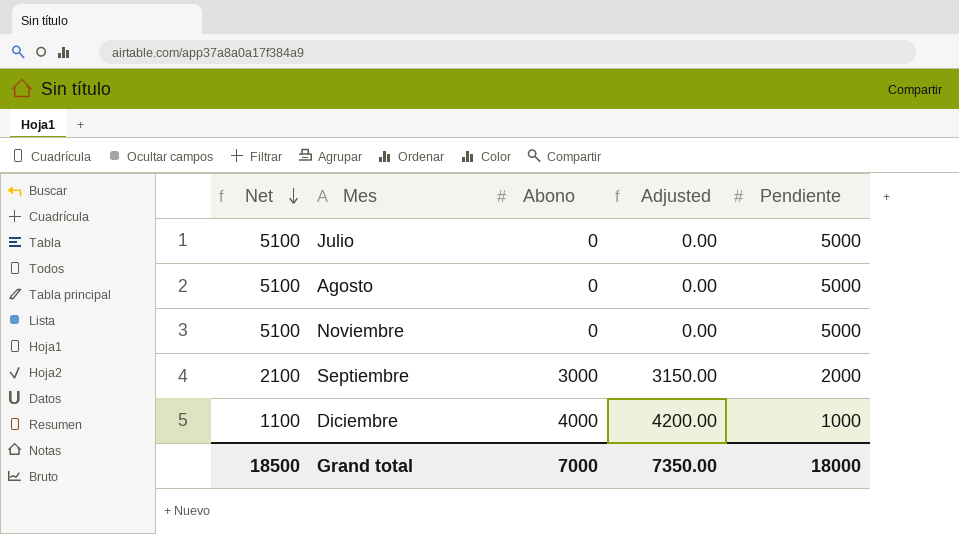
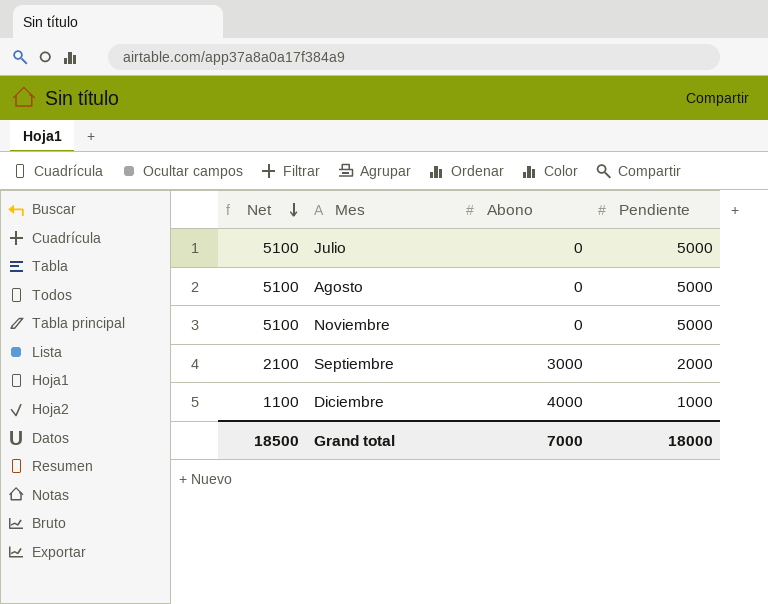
column Adjusted | formula: [Abono] * 1.05 -> none

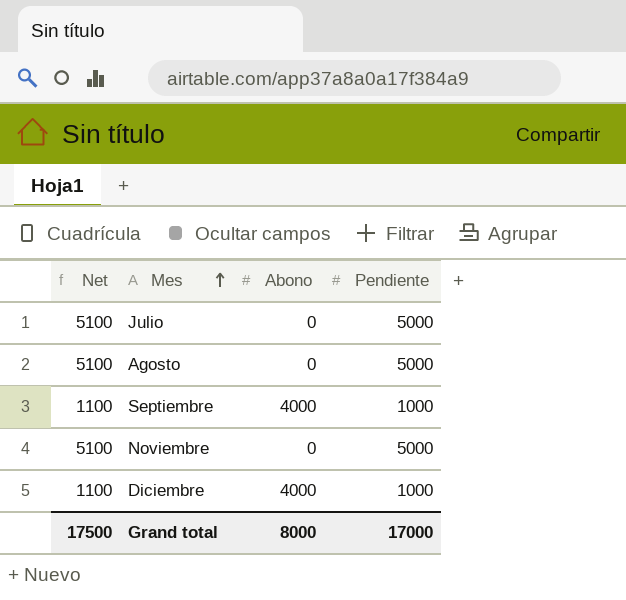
row order: Net descending -> Mes ascending
Septiembre | Net: 2100 -> 1100
Septiembre | Abono: 3000 -> 4000
Septiembre | Pendiente: 2000 -> 1000
Grand total | Net: 18500 -> 17500
Grand total | Abono: 7000 -> 8000
Grand total | Pendiente: 18000 -> 17000

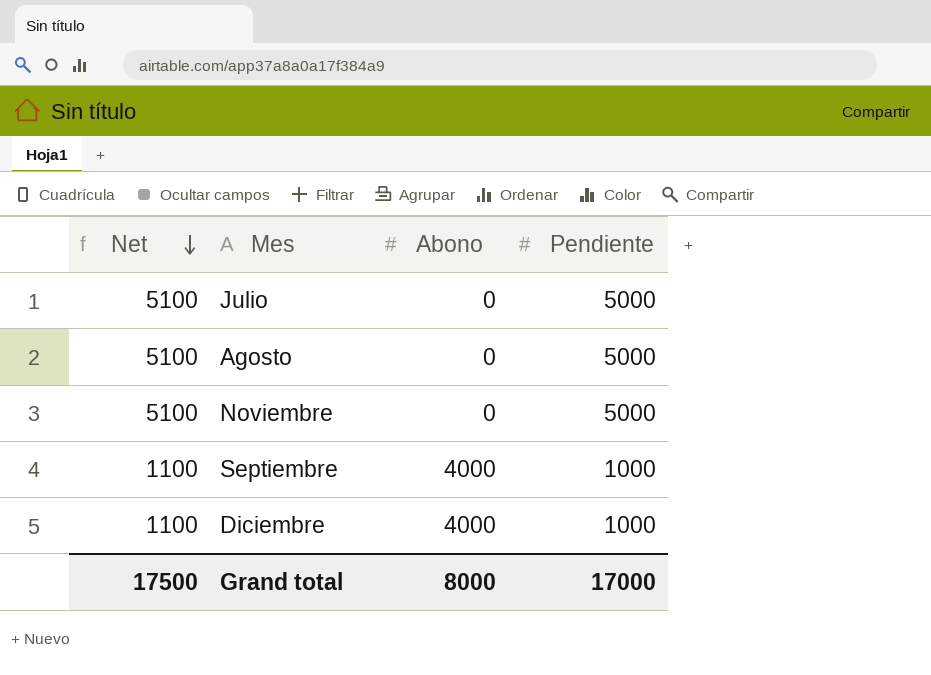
row order: Mes ascending -> Net descending

